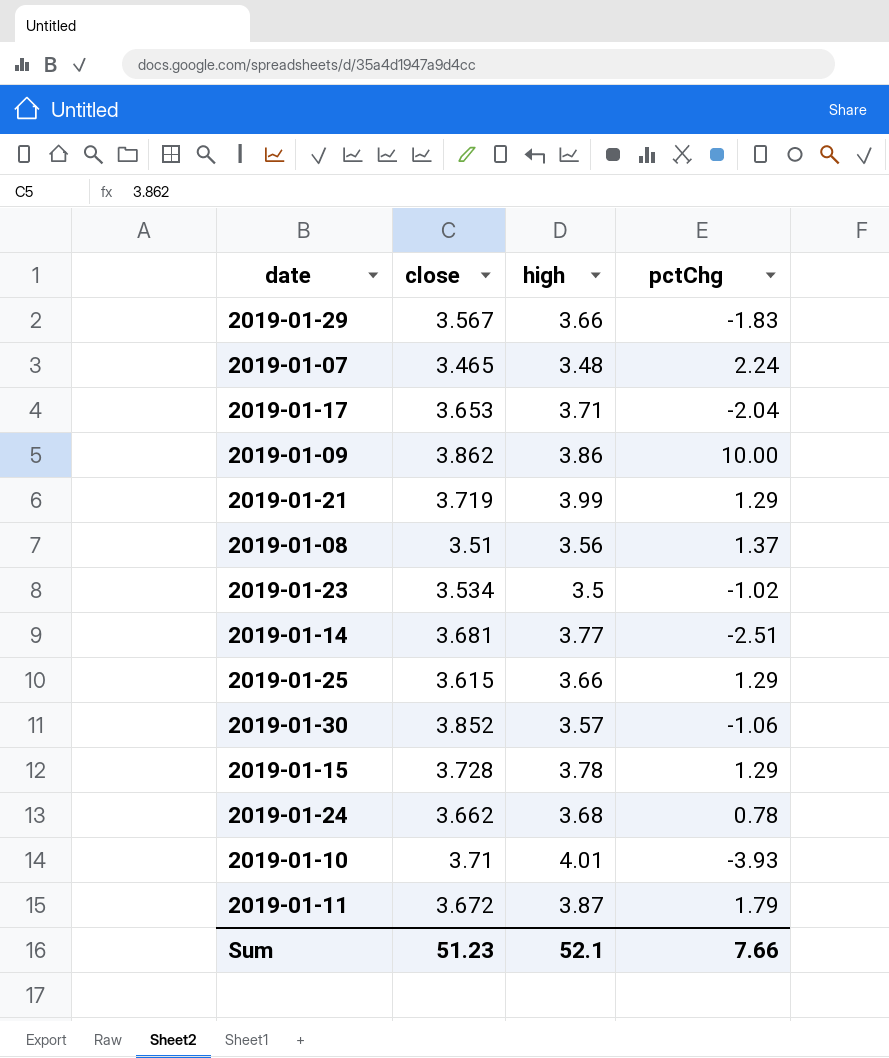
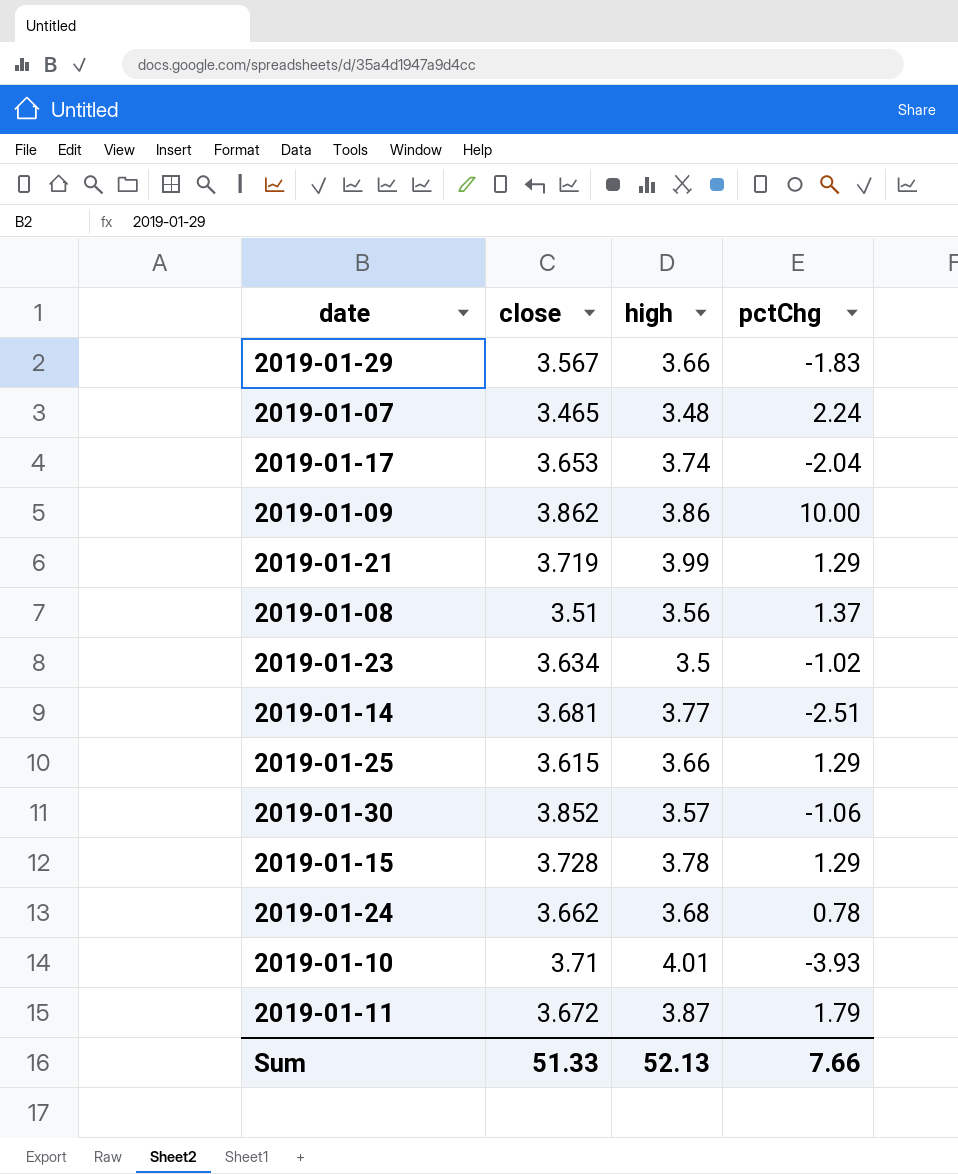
2019-01-17 | high: 3.71 -> 3.74
2019-01-23 | close: 3.534 -> 3.634
Sum | close: 51.23 -> 51.33
Sum | high: 52.1 -> 52.13

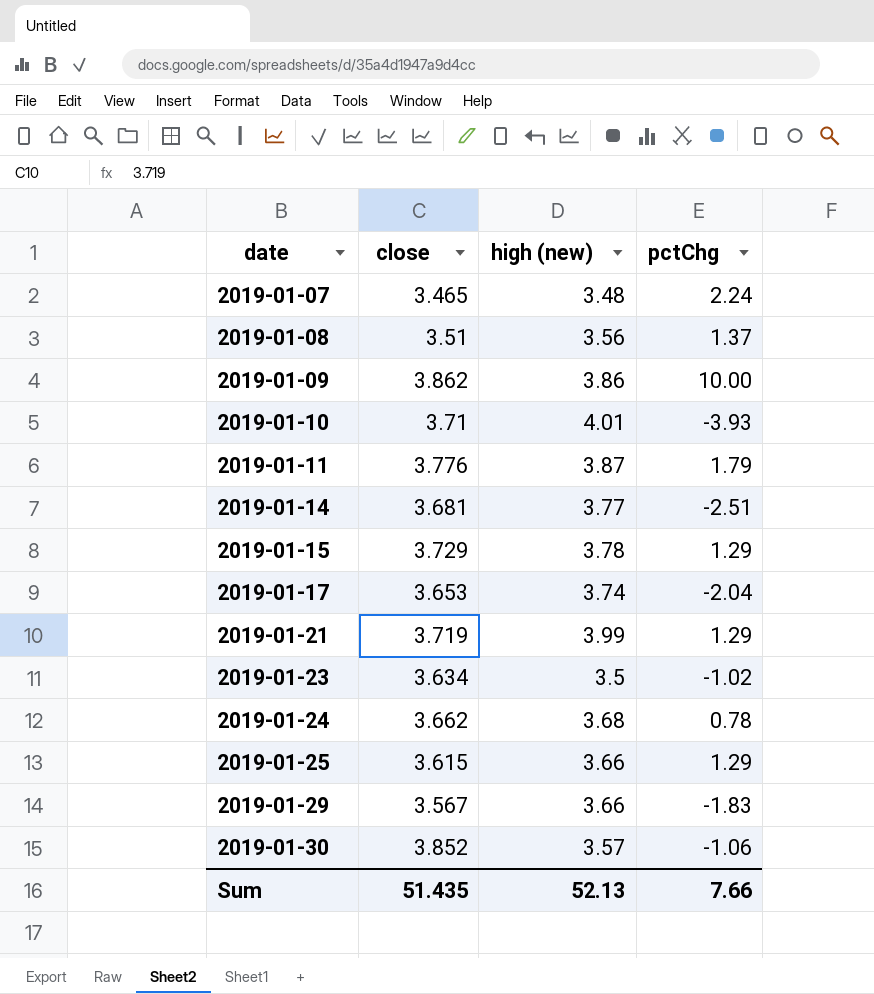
row order: none -> date ascending
column name: high -> high (new)
2019-01-11 | close: 3.672 -> 3.776
2019-01-15 | close: 3.728 -> 3.729
Sum | close: 51.33 -> 51.435

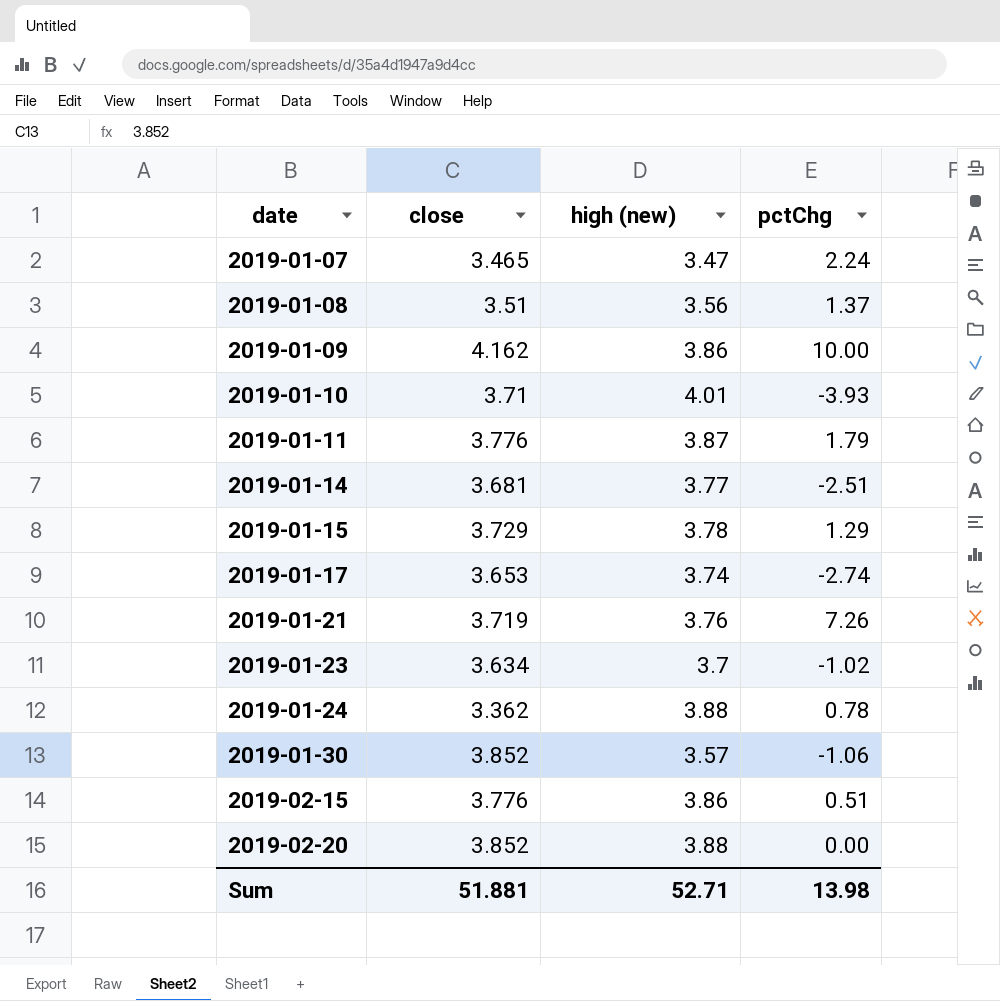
row 2019-01-25: 3.615 | 3.66 | 1.29 -> none
row 2019-01-29: 3.567 | 3.66 | -1.83 -> none
2019-01-07 | high (new): 3.48 -> 3.47
2019-01-09 | close: 3.862 -> 4.162
2019-01-17 | pctChg: -2.04 -> -2.74
2019-01-21 | high (new): 3.99 -> 3.76
2019-01-21 | pctChg: 1.29 -> 7.26
2019-01-23 | high (new): 3.5 -> 3.7
2019-01-24 | close: 3.662 -> 3.362
2019-01-24 | high (new): 3.68 -> 3.88
row 2019-02-15: none -> 3.776 | 3.86 | 0.51
row 2019-02-20: none -> 3.852 | 3.88 | 0.00
Sum | close: 51.435 -> 51.881
Sum | high (new): 52.13 -> 52.71
Sum | pctChg: 7.66 -> 13.98

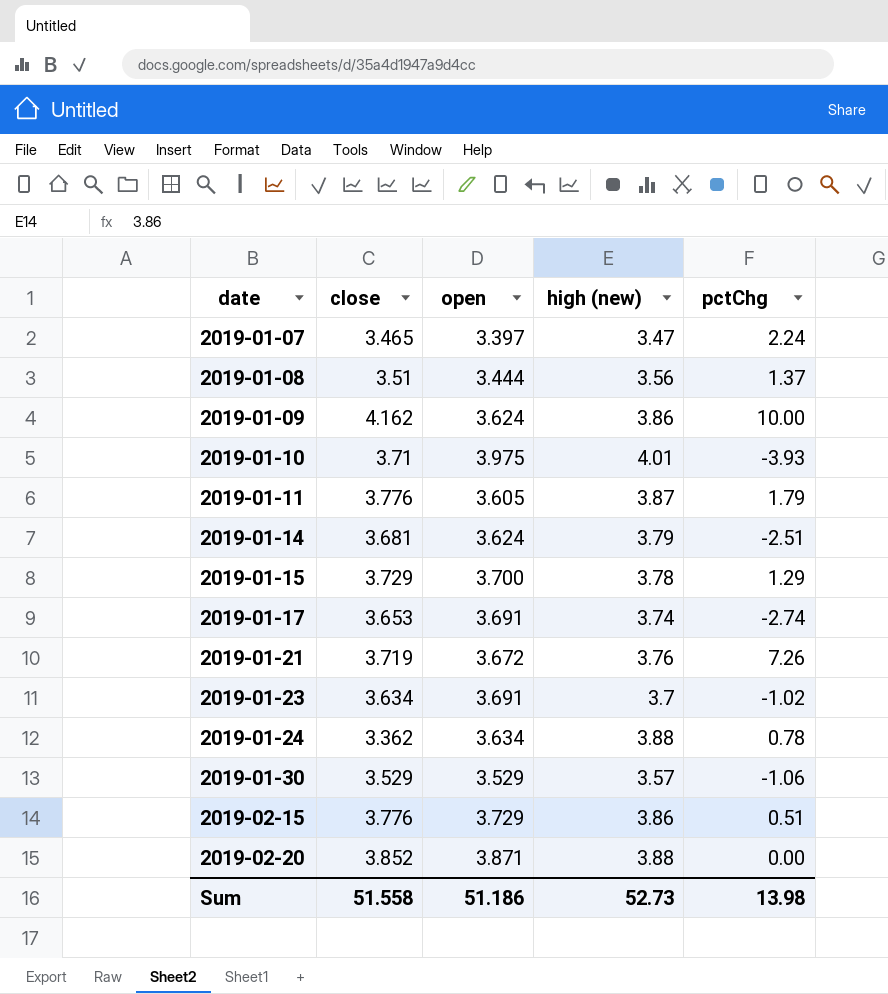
column open | position: none -> 3
2019-01-14 | high (new): 3.77 -> 3.79
2019-01-30 | close: 3.852 -> 3.529
Sum | close: 51.881 -> 51.558
Sum | high (new): 52.71 -> 52.73

